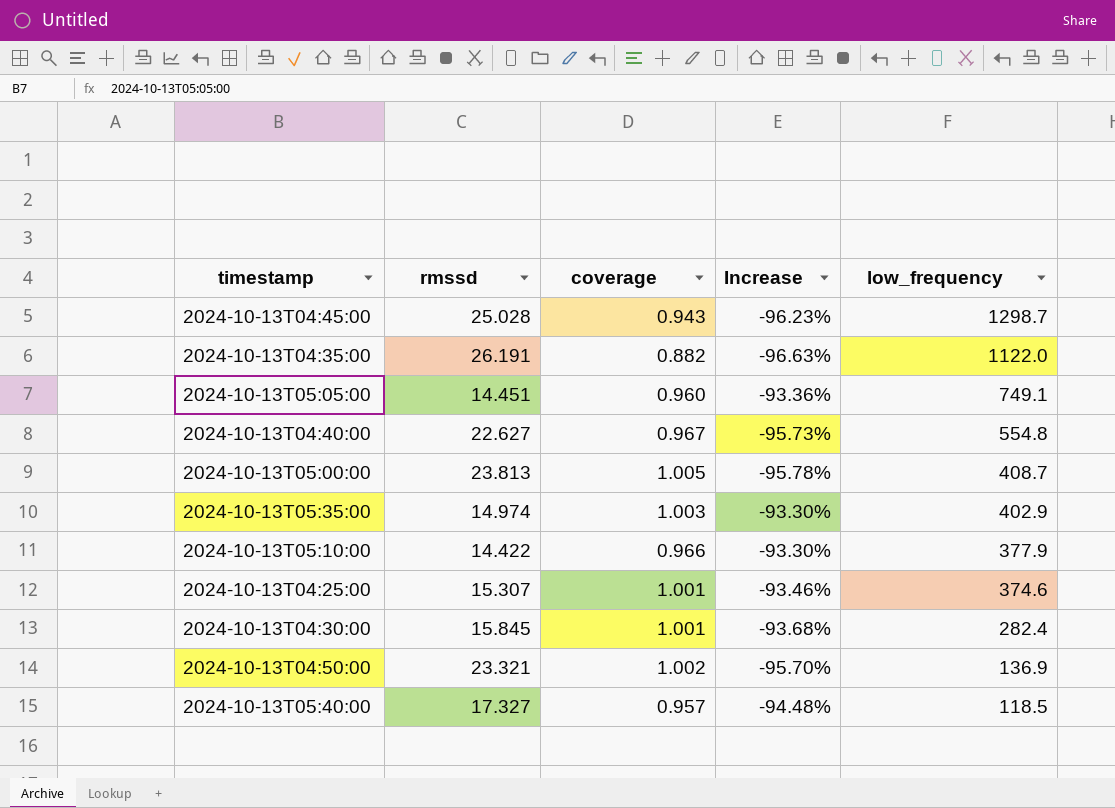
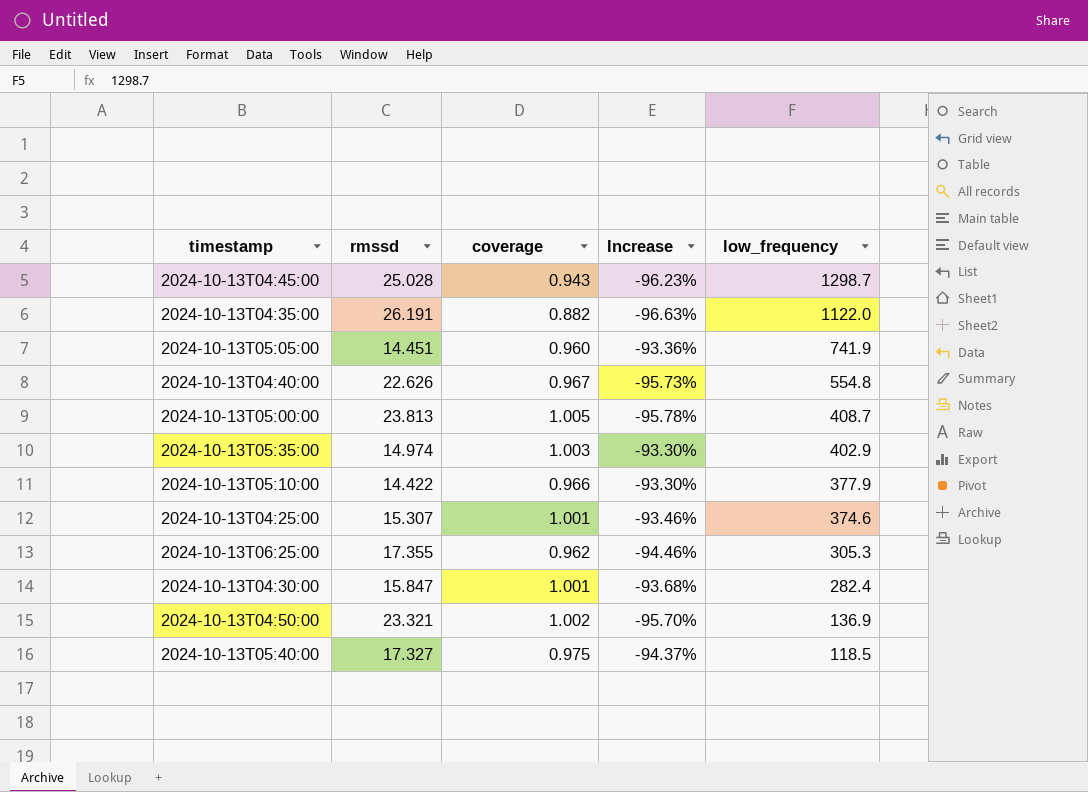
2024-10-13T05:05:00 | low_frequency: 749.1 -> 741.9
2024-10-13T04:40:00 | rmssd: 22.627 -> 22.626
row 2024-10-13T06:25:00: none -> 17.355 | 0.962 | -94.46% | 305.3
2024-10-13T04:30:00 | rmssd: 15.845 -> 15.847
2024-10-13T05:40:00 | coverage: 0.957 -> 0.975
2024-10-13T05:40:00 | Increase: -94.48% -> -94.37%

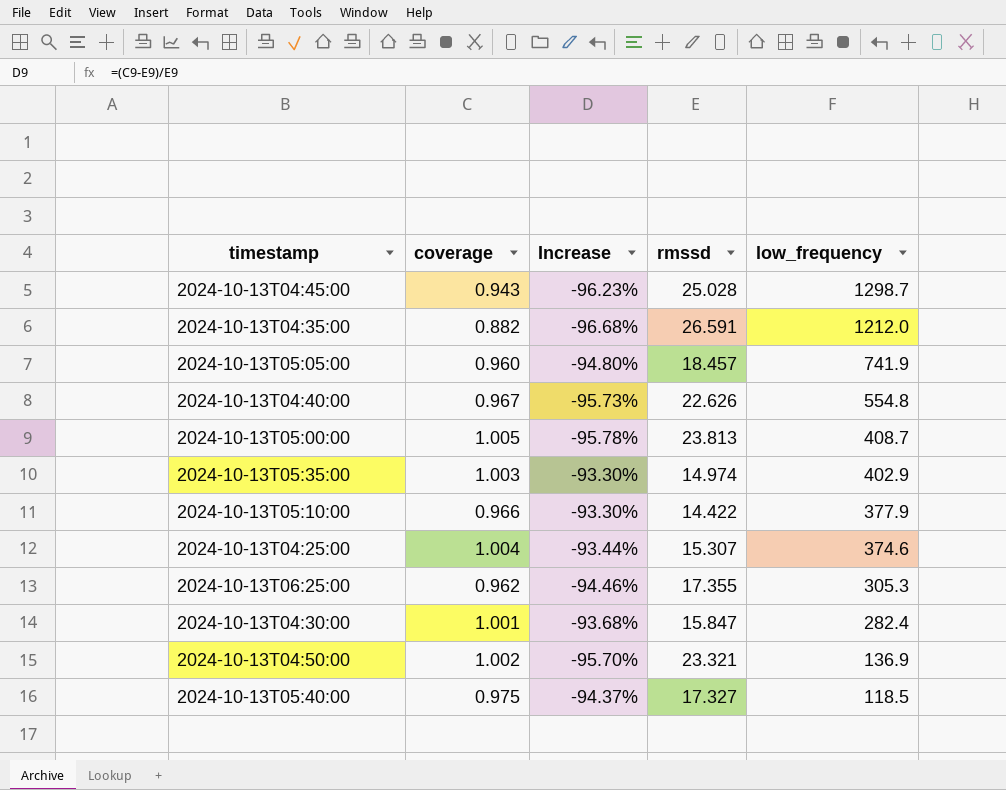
column rmssd | position: 2 -> 4
2024-10-13T04:35:00 | Increase: -96.63% -> -96.68%
2024-10-13T04:35:00 | rmssd: 26.191 -> 26.591
2024-10-13T04:35:00 | low_frequency: 1122.0 -> 1212.0
2024-10-13T05:05:00 | Increase: -93.36% -> -94.80%
2024-10-13T05:05:00 | rmssd: 14.451 -> 18.457
2024-10-13T04:25:00 | coverage: 1.001 -> 1.004
2024-10-13T04:25:00 | Increase: -93.46% -> -93.44%

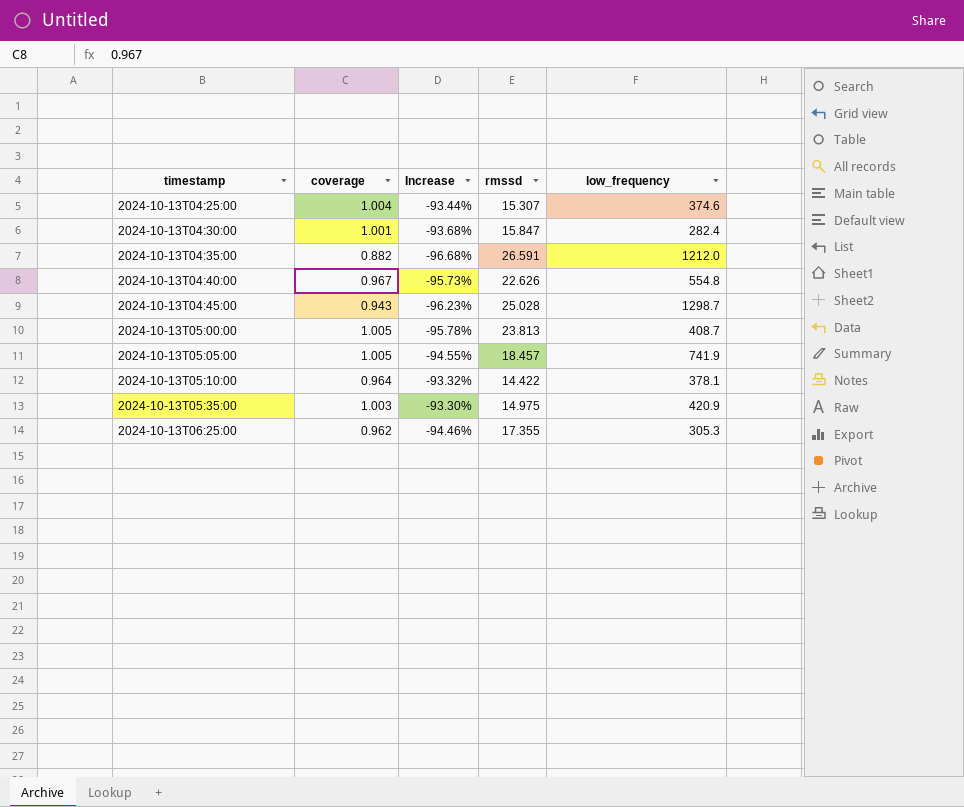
row order: low_frequency descending -> timestamp ascending
row 2024-10-13T04:50:00: 1.002 | -95.70% | 23.321 | 136.9 -> none
row 2024-10-13T05:40:00: 0.975 | -94.37% | 17.327 | 118.5 -> none
2024-10-13T05:05:00 | coverage: 0.960 -> 1.005
2024-10-13T05:05:00 | Increase: -94.80% -> -94.55%
2024-10-13T05:10:00 | coverage: 0.966 -> 0.964
2024-10-13T05:10:00 | Increase: -93.30% -> -93.32%
2024-10-13T05:10:00 | low_frequency: 377.9 -> 378.1
2024-10-13T05:35:00 | rmssd: 14.974 -> 14.975
2024-10-13T05:35:00 | low_frequency: 402.9 -> 420.9

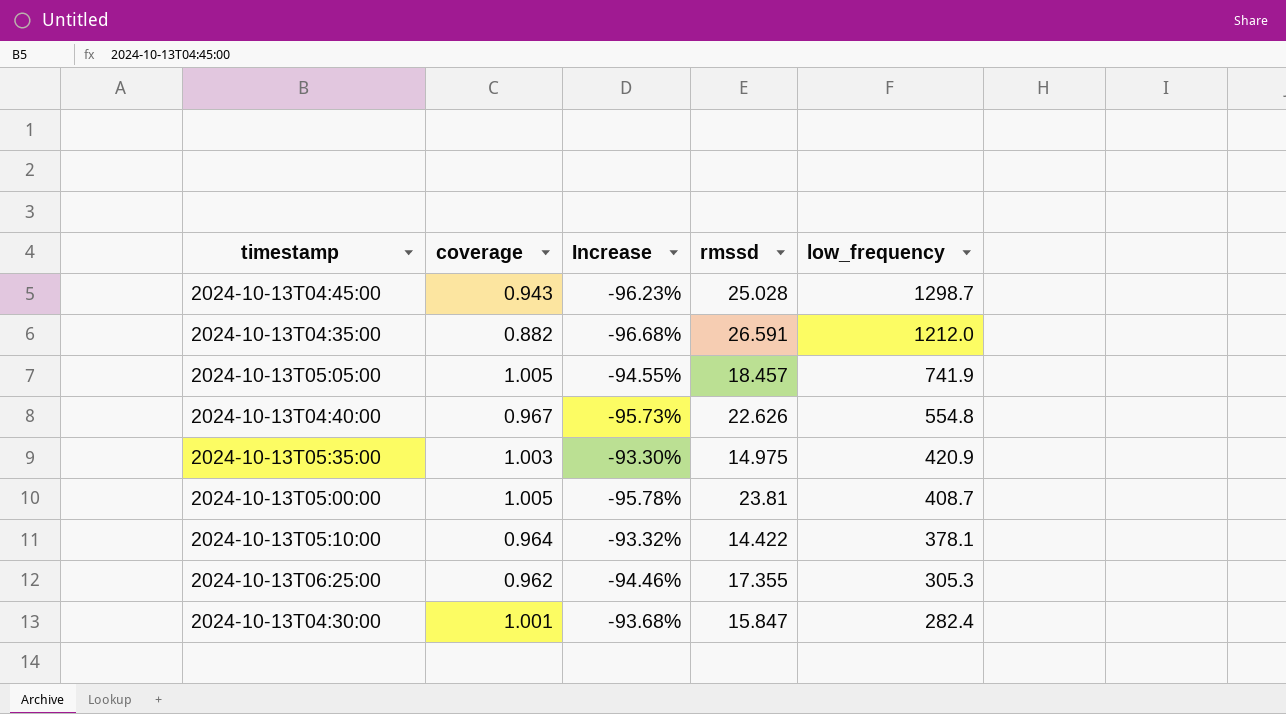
row order: timestamp ascending -> low_frequency descending
row 2024-10-13T04:25:00: 1.004 | -93.44% | 15.307 | 374.6 -> none
2024-10-13T05:00:00 | rmssd: 23.813 -> 23.81

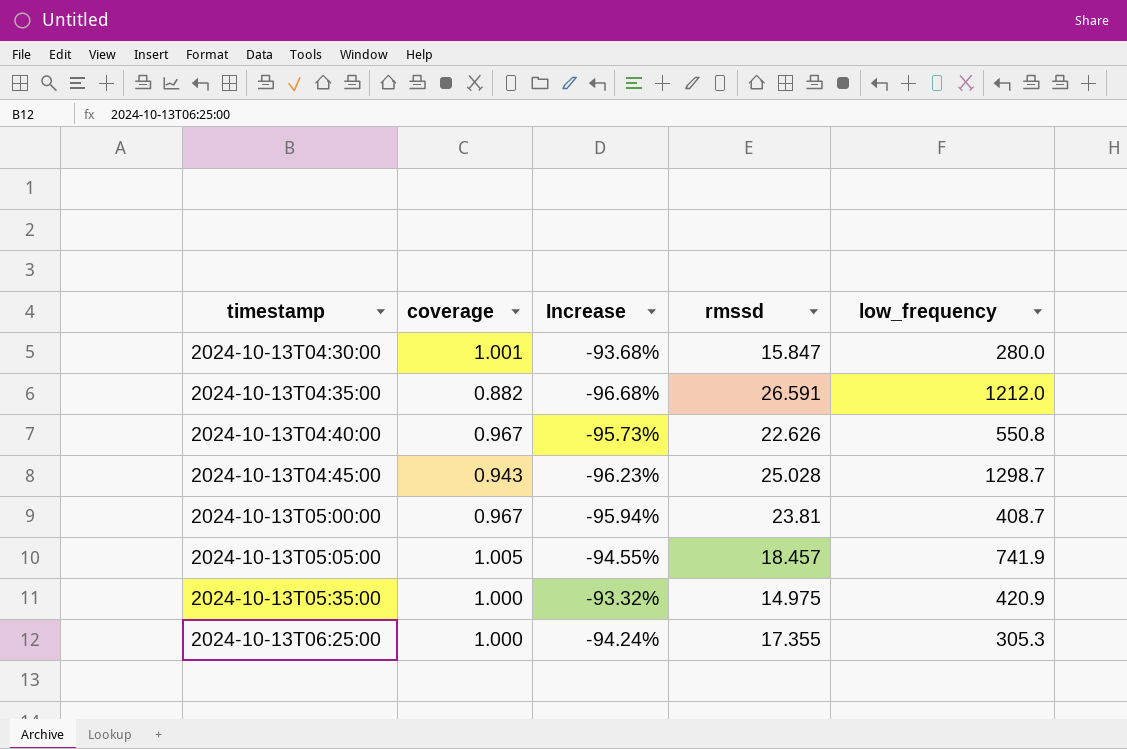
row order: low_frequency descending -> timestamp ascending
row 2024-10-13T05:10:00: 0.964 | -93.32% | 14.422 | 378.1 -> none
2024-10-13T04:30:00 | low_frequency: 282.4 -> 280.0
2024-10-13T04:40:00 | low_frequency: 554.8 -> 550.8
2024-10-13T05:00:00 | coverage: 1.005 -> 0.967
2024-10-13T05:00:00 | Increase: -95.78% -> -95.94%
2024-10-13T05:35:00 | coverage: 1.003 -> 1.000
2024-10-13T05:35:00 | Increase: -93.30% -> -93.32%
2024-10-13T06:25:00 | coverage: 0.962 -> 1.000
2024-10-13T06:25:00 | Increase: -94.46% -> -94.24%

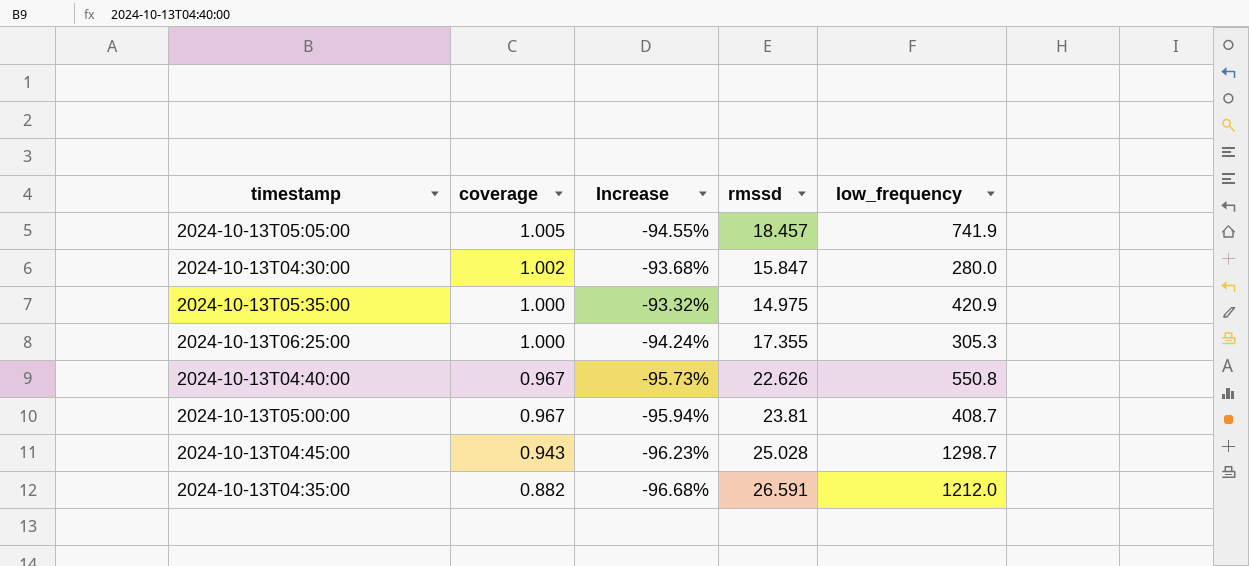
row order: timestamp ascending -> coverage descending
2024-10-13T04:30:00 | coverage: 1.001 -> 1.002

